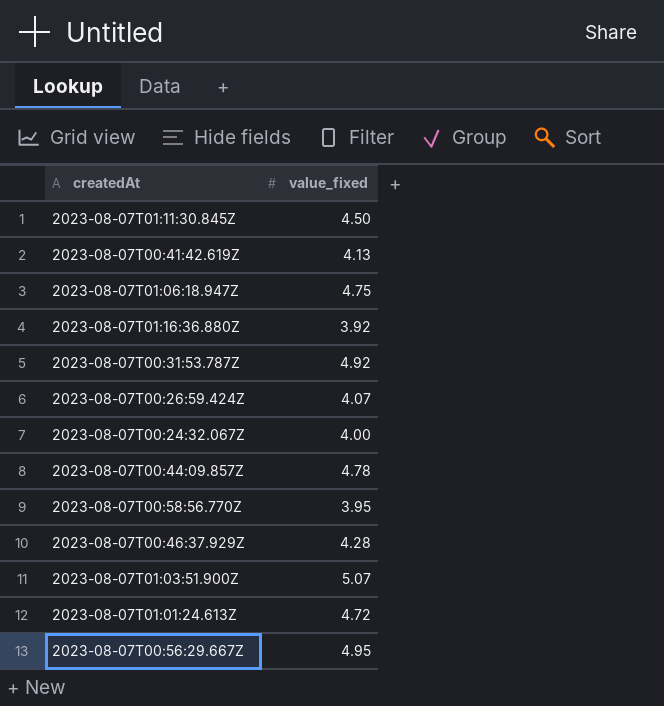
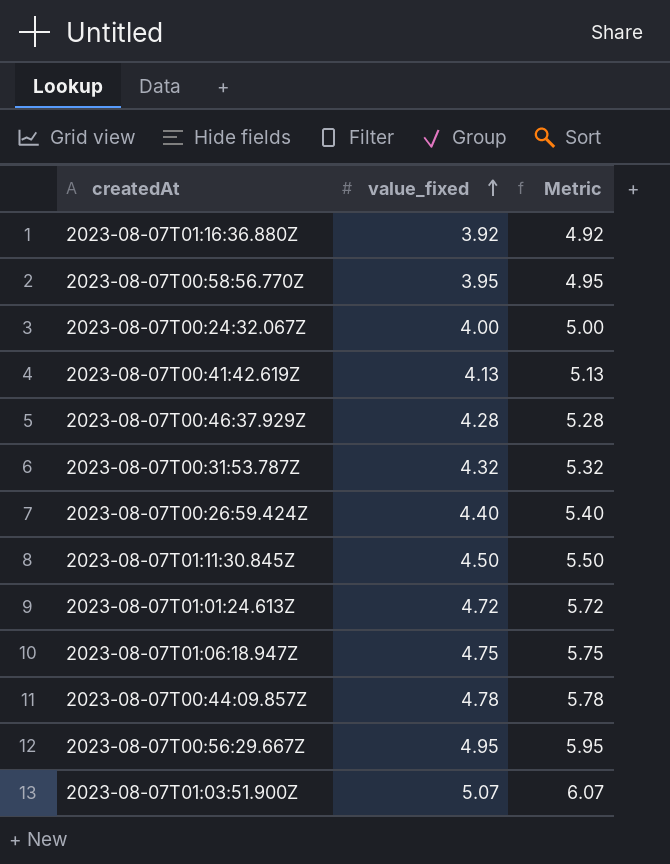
row order: none -> value_fixed ascending
column Metric | formula: none -> [value_fixed] + 1
2023-08-07T00:31:53.787Z | value_fixed: 4.92 -> 4.32
2023-08-07T00:26:59.424Z | value_fixed: 4.07 -> 4.40

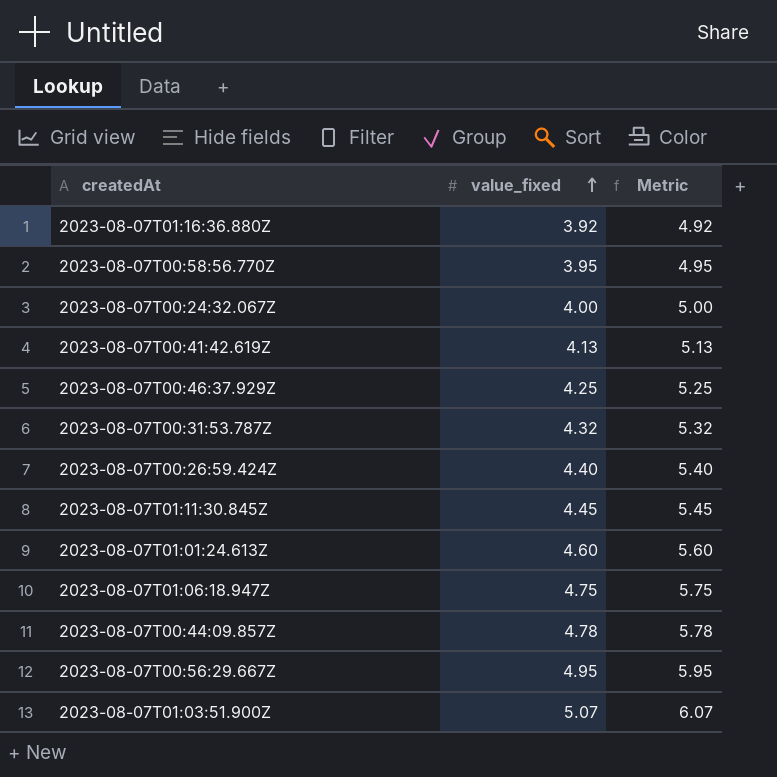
2023-08-07T00:46:37.929Z | value_fixed: 4.28 -> 4.25
2023-08-07T00:46:37.929Z | Metric: 5.28 -> 5.25
2023-08-07T01:11:30.845Z | value_fixed: 4.50 -> 4.45
2023-08-07T01:11:30.845Z | Metric: 5.50 -> 5.45
2023-08-07T01:01:24.613Z | value_fixed: 4.72 -> 4.60
2023-08-07T01:01:24.613Z | Metric: 5.72 -> 5.60

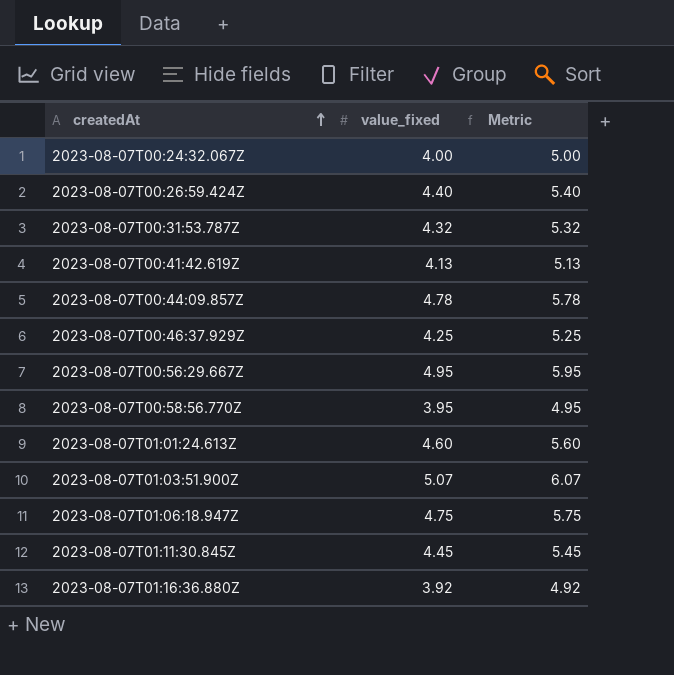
row order: value_fixed ascending -> createdAt ascending

